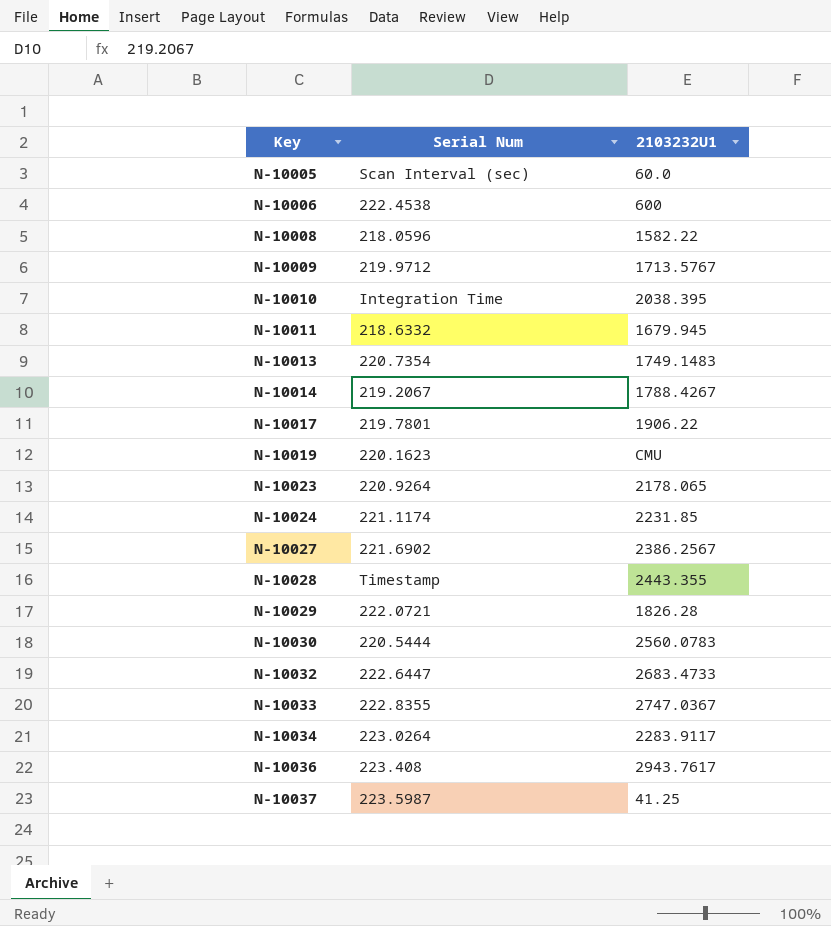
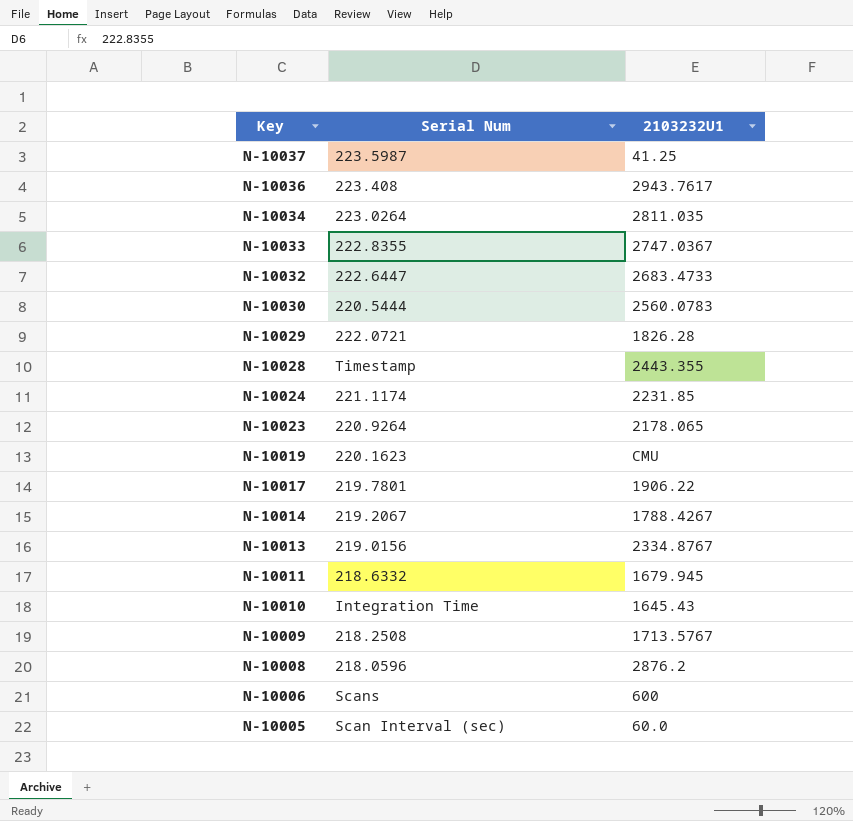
row order: Key ascending -> Key descending
row N-10027: 221.6902 | 2386.2567 -> none
N-10034 | 2103232U1: 2283.9117 -> 2811.035
N-10013 | Serial Num: 220.7354 -> 219.0156
N-10013 | 2103232U1: 1749.1483 -> 2334.8767
N-10010 | 2103232U1: 2038.395 -> 1645.43
N-10009 | Serial Num: 219.9712 -> 218.2508
N-10008 | 2103232U1: 1582.22 -> 2876.2
N-10006 | Serial Num: 222.4538 -> Scans

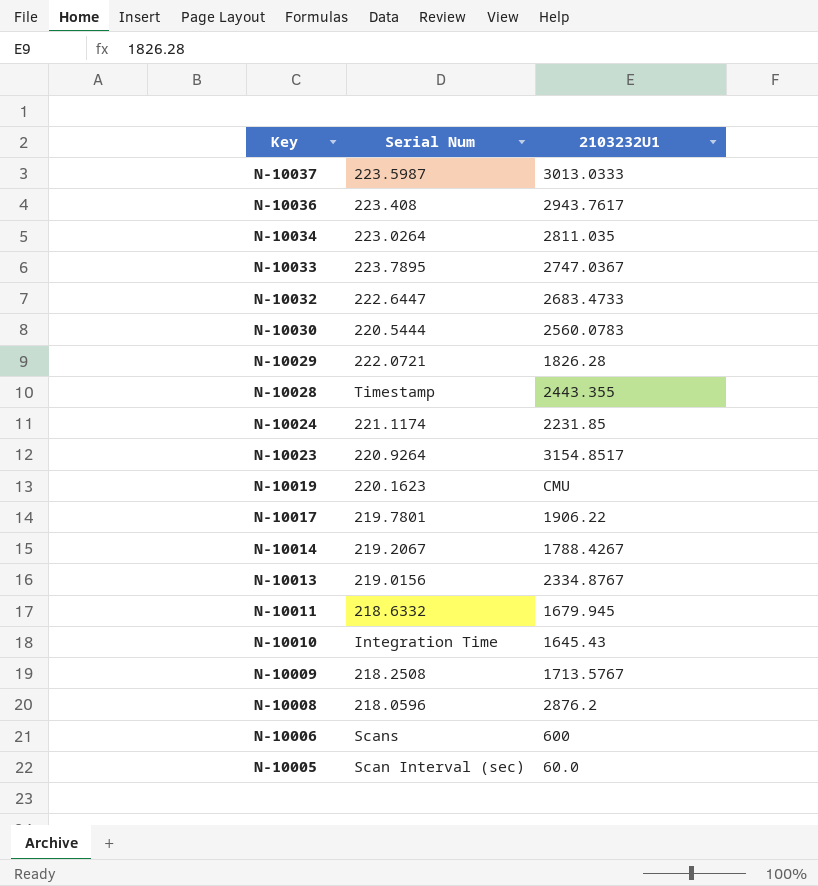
N-10037 | 2103232U1: 41.25 -> 3013.0333
N-10033 | Serial Num: 222.8355 -> 223.7895
N-10023 | 2103232U1: 2178.065 -> 3154.8517

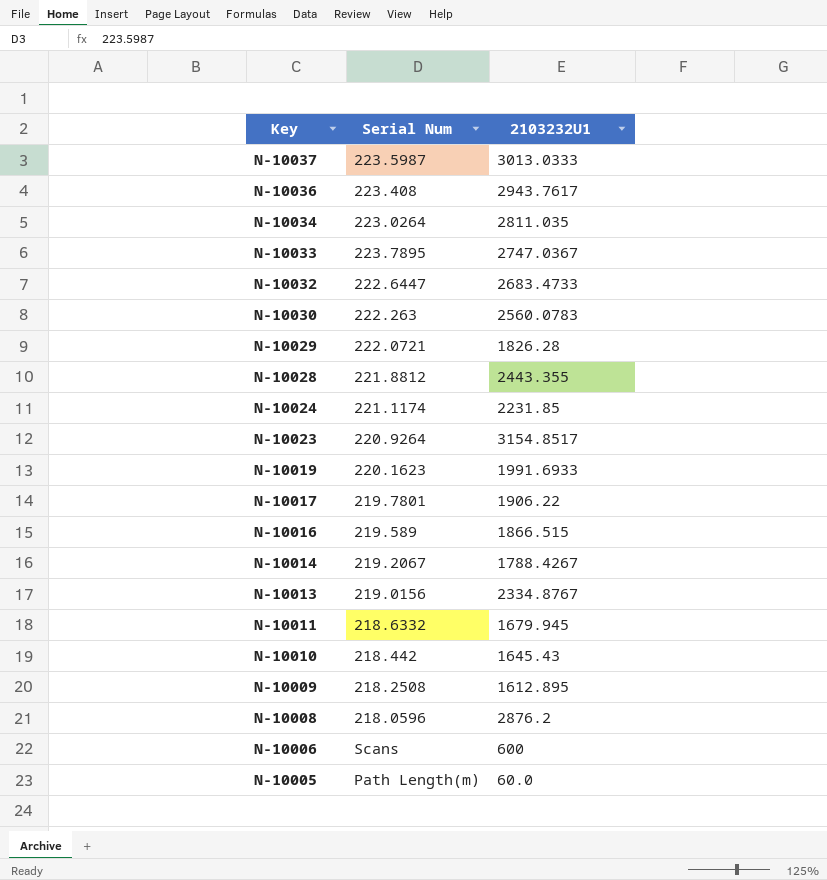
N-10030 | Serial Num: 220.5444 -> 222.263
N-10028 | Serial Num: Timestamp -> 221.8812
N-10019 | 2103232U1: CMU -> 1991.6933
row N-10016: none -> 219.589 | 1866.515
N-10010 | Serial Num: Integration Time -> 218.442
N-10009 | 2103232U1: 1713.5767 -> 1612.895
N-10005 | Serial Num: Scan Interval (sec) -> Path Length(m)

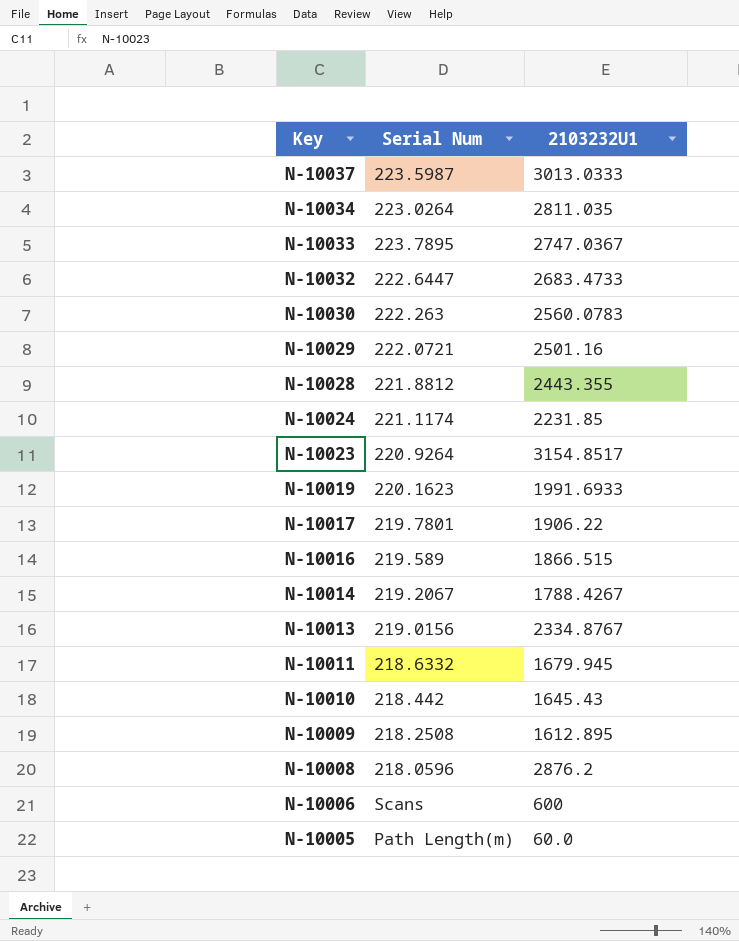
row N-10036: 223.408 | 2943.7617 -> none
N-10029 | 2103232U1: 1826.28 -> 2501.16

